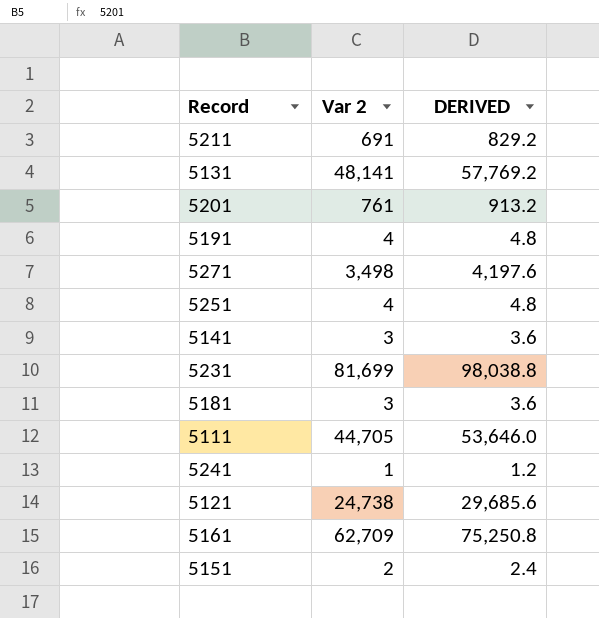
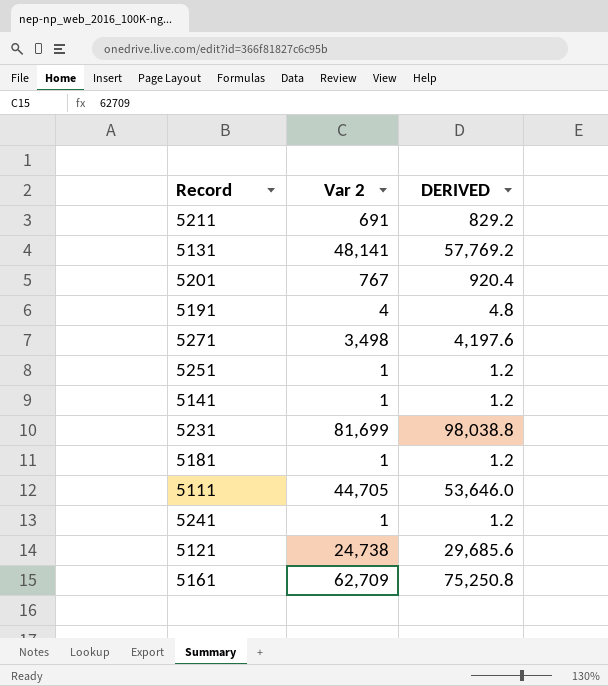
row 5151: 2 | 2.4 -> none
5201 | Var 2: 761 -> 767
5201 | DERIVED: 913.2 -> 920.4
5251 | Var 2: 4 -> 1
5251 | DERIVED: 4.8 -> 1.2
5141 | Var 2: 3 -> 1
5141 | DERIVED: 3.6 -> 1.2
5181 | Var 2: 3 -> 1
5181 | DERIVED: 3.6 -> 1.2

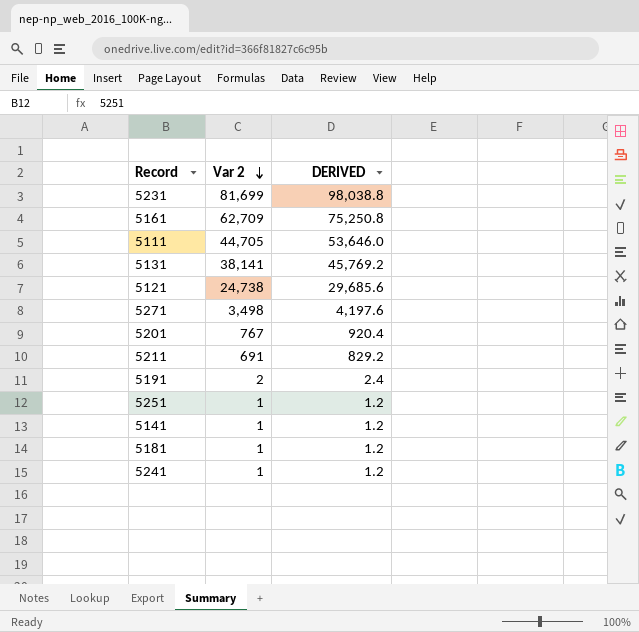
row order: none -> Var 2 descending
5131 | Var 2: 48,141 -> 38,141
5131 | DERIVED: 57,769.2 -> 45,769.2
5191 | Var 2: 4 -> 2
5191 | DERIVED: 4.8 -> 2.4

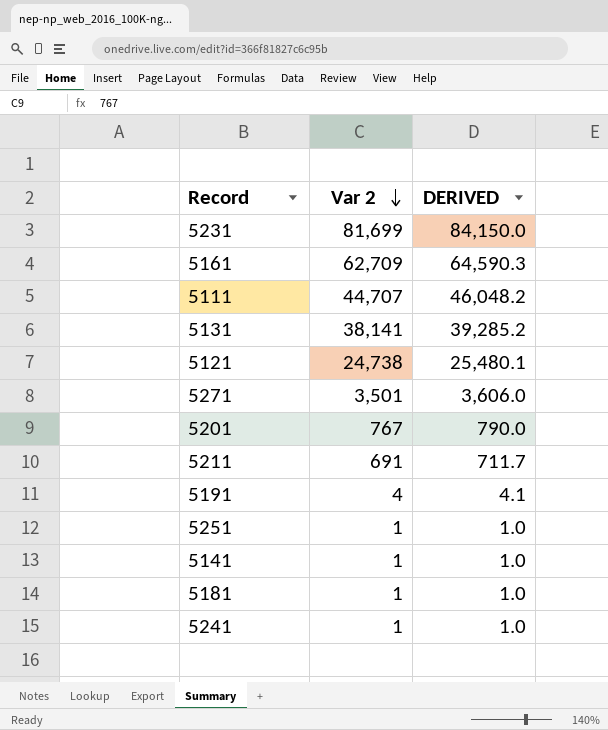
column DERIVED | formula: [Var 2] * 1.2 -> [Var 2] * 1.03
5111 | Var 2: 44,705 -> 44,707
5271 | Var 2: 3,498 -> 3,501
5191 | Var 2: 2 -> 4

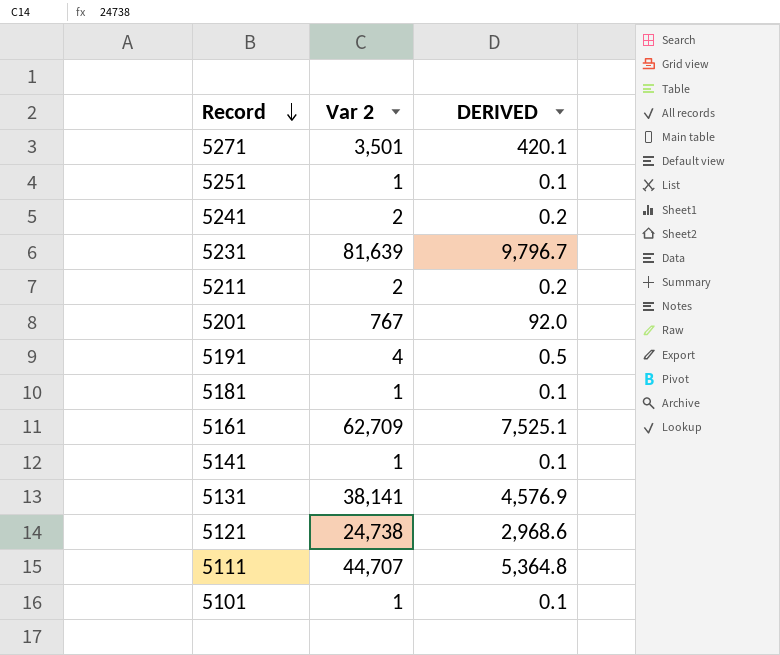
row order: Var 2 descending -> Record descending
column DERIVED | formula: [Var 2] * 1.03 -> [Var 2] * 0.12
5241 | Var 2: 1 -> 2
5231 | Var 2: 81,699 -> 81,639
5211 | Var 2: 691 -> 2
row 5101: none -> 1 | 0.1

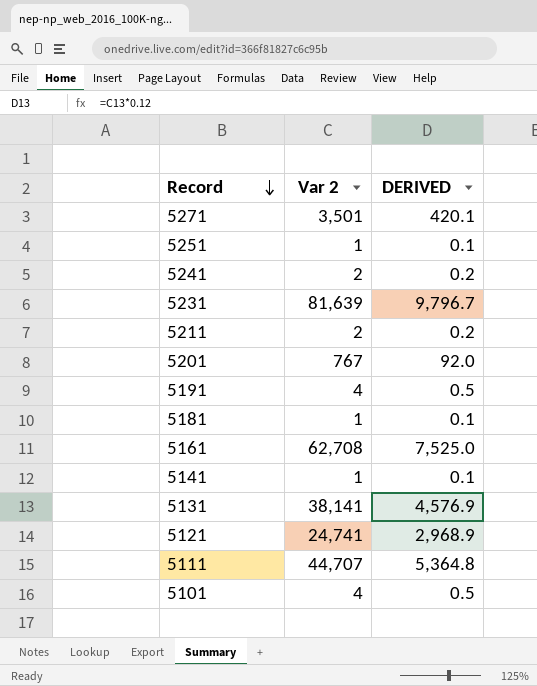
5161 | Var 2: 62,709 -> 62,708
5161 | DERIVED: 7,525.1 -> 7,525.0
5121 | Var 2: 24,738 -> 24,741
5121 | DERIVED: 2,968.6 -> 2,968.9
5101 | Var 2: 1 -> 4
5101 | DERIVED: 0.1 -> 0.5

